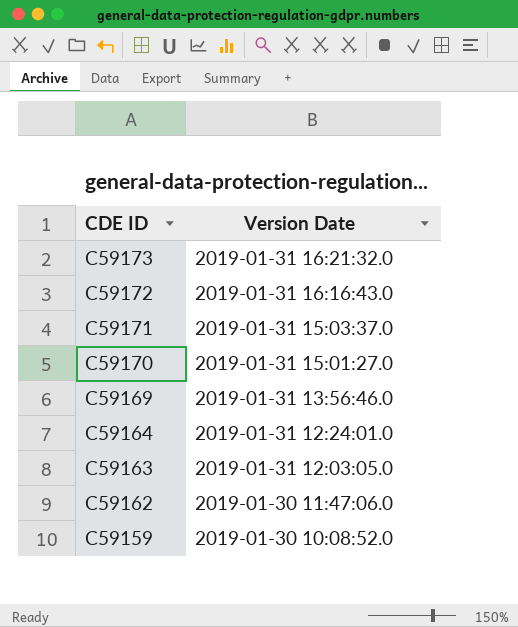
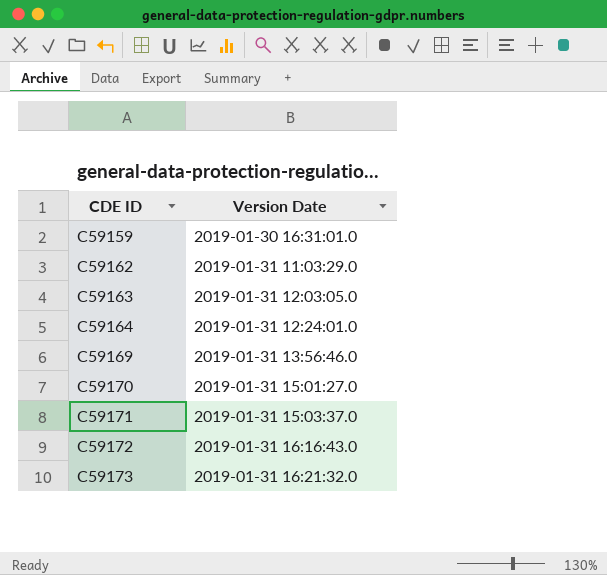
row order: CDE ID descending -> CDE ID ascending
C59159 | Version Date: 2019-01-30 10:08:52.0 -> 2019-01-30 16:31:01.0
C59162 | Version Date: 2019-01-30 11:47:06.0 -> 2019-01-31 11:03:29.0

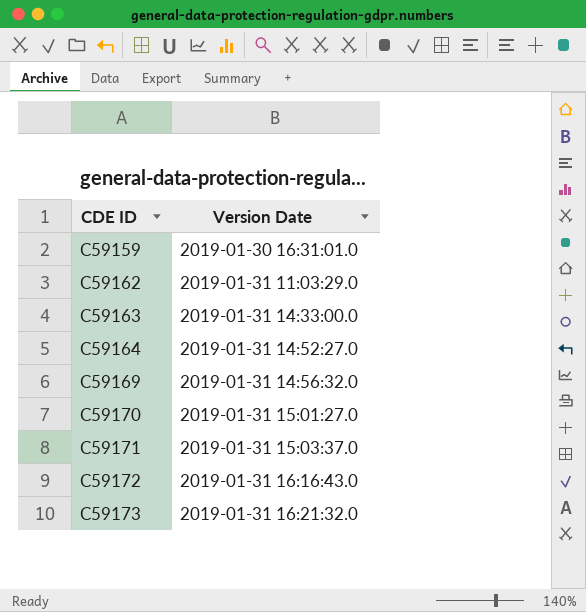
C59163 | Version Date: 2019-01-31 12:03:05.0 -> 2019-01-31 14:33:00.0
C59164 | Version Date: 2019-01-31 12:24:01.0 -> 2019-01-31 14:52:27.0
C59169 | Version Date: 2019-01-31 13:56:46.0 -> 2019-01-31 14:56:32.0

